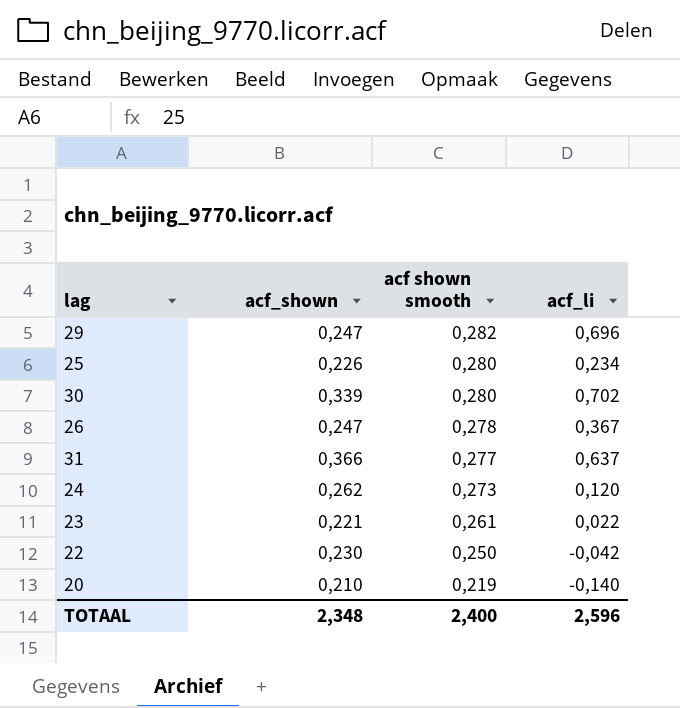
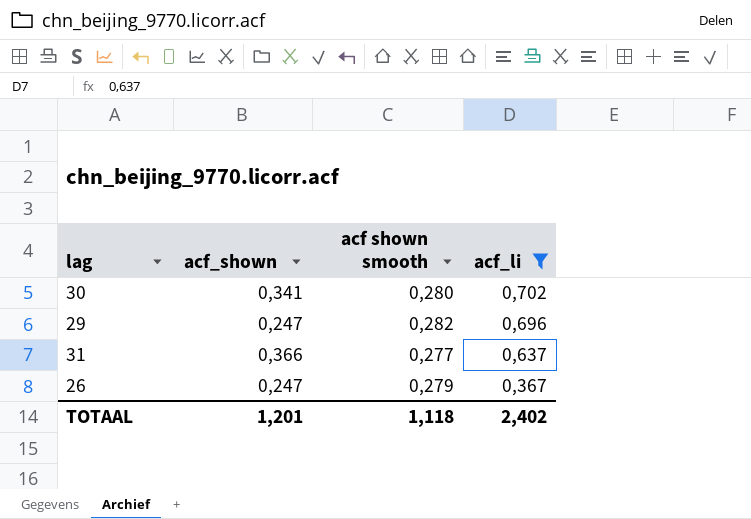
filter: none -> acf_li >= 0,367
row order: acf shown smooth descending -> acf_li descending
30 | acf_shown: 0,339 -> 0,341
26 | acf shown smooth: 0,278 -> 0,279
TOTAAL | acf_shown: 2,348 -> 1,201
TOTAAL | acf shown smooth: 2,400 -> 1,118
TOTAAL | acf_li: 2,596 -> 2,402

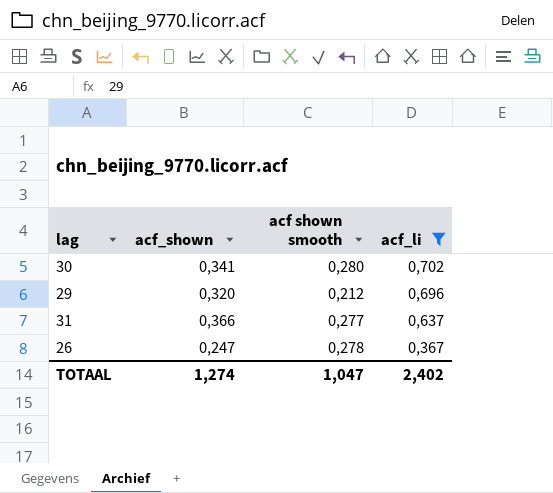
29 | acf_shown: 0,247 -> 0,320
29 | acf shown smooth: 0,282 -> 0,212
26 | acf shown smooth: 0,279 -> 0,278
TOTAAL | acf_shown: 1,201 -> 1,274
TOTAAL | acf shown smooth: 1,118 -> 1,047

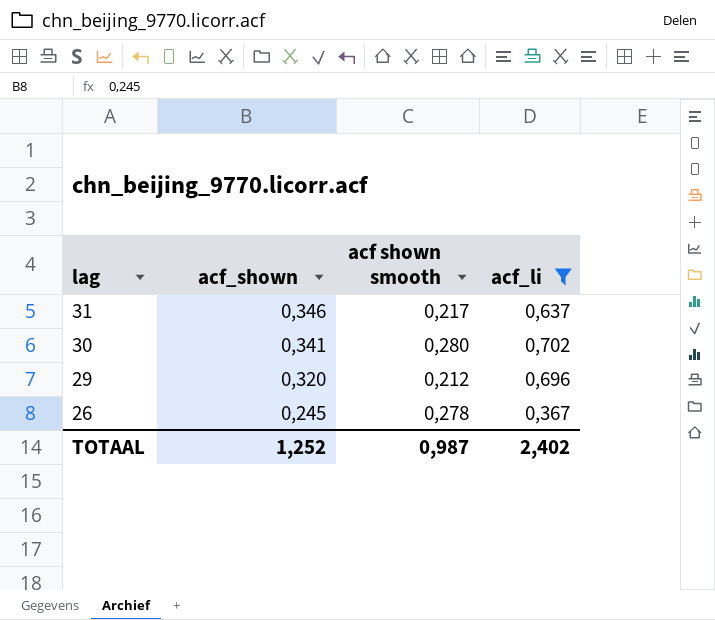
row order: acf_li descending -> lag descending
31 | acf_shown: 0,366 -> 0,346
31 | acf shown smooth: 0,277 -> 0,217
26 | acf_shown: 0,247 -> 0,245
TOTAAL | acf_shown: 1,274 -> 1,252
TOTAAL | acf shown smooth: 1,047 -> 0,987

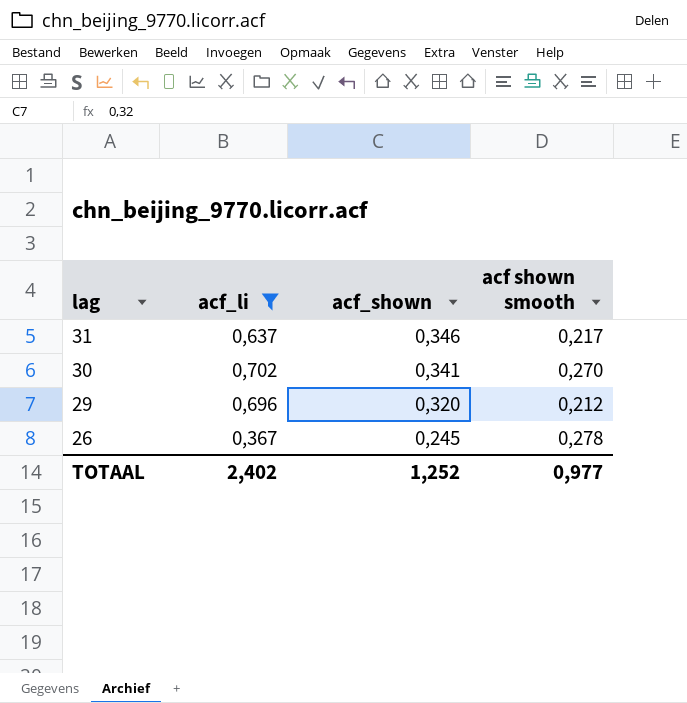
column acf_li | position: 4 -> 2
30 | acf shown smooth: 0,280 -> 0,270
TOTAAL | acf shown smooth: 0,987 -> 0,977

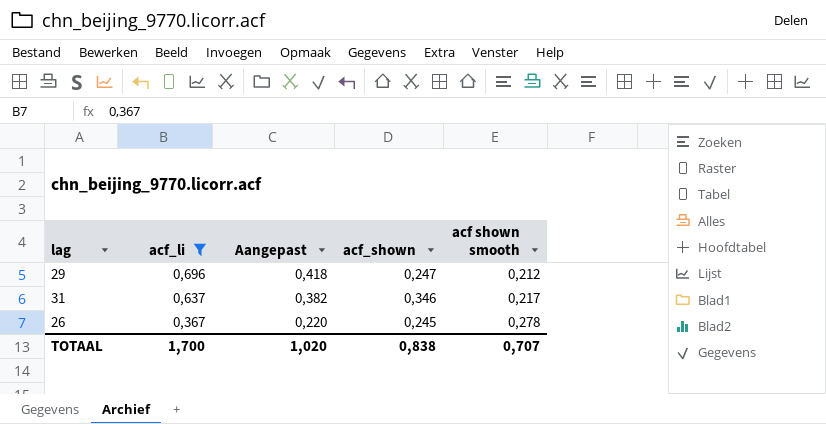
row order: lag descending -> acf_li descending
column Aangepast | formula: none -> [acf_li] * 0,6
row 30: 0,702 | 0,341 | 0,270 -> none
29 | acf_shown: 0,320 -> 0,247
TOTAAL | acf_li: 2,402 -> 1,700
TOTAAL | acf_shown: 1,252 -> 0,838
TOTAAL | acf shown smooth: 0,977 -> 0,707

